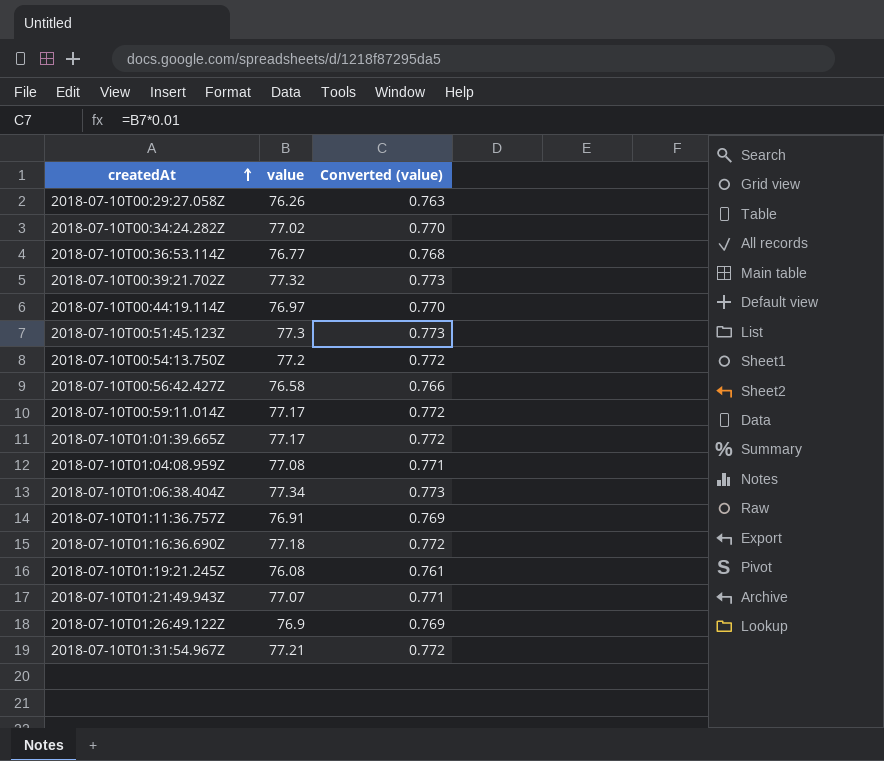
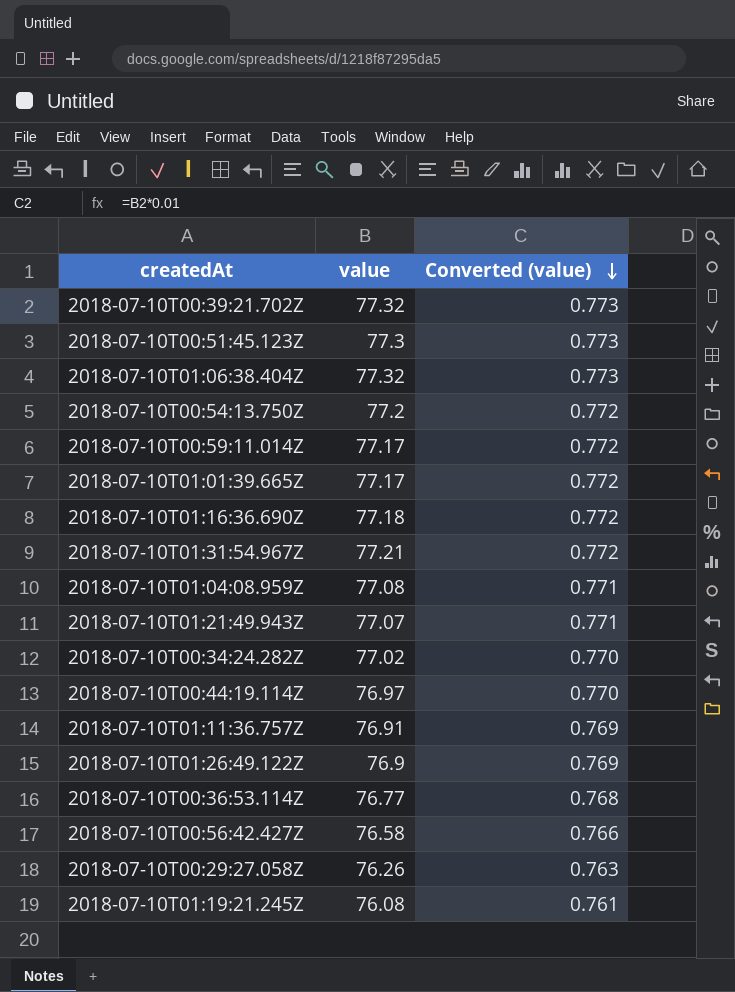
row order: createdAt ascending -> Converted (value) descending
2018-07-10T01:06:38.404Z | value: 77.34 -> 77.32

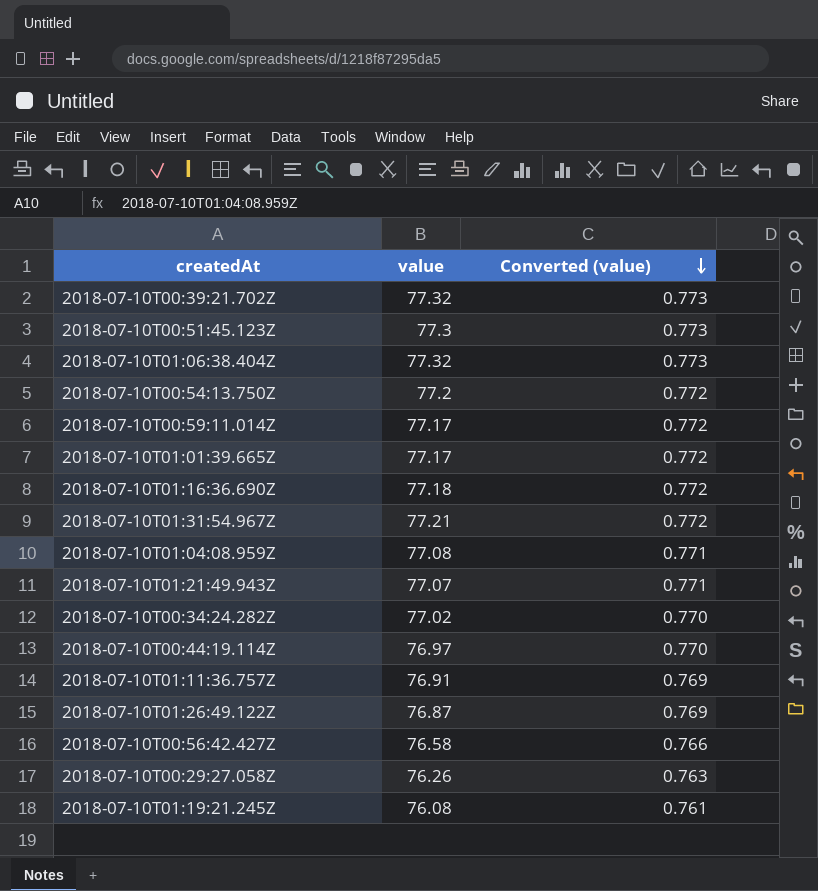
row 2018-07-10T00:36:53.114Z: 76.77 | 0.768 -> none
2018-07-10T01:26:49.122Z | value: 76.9 -> 76.87

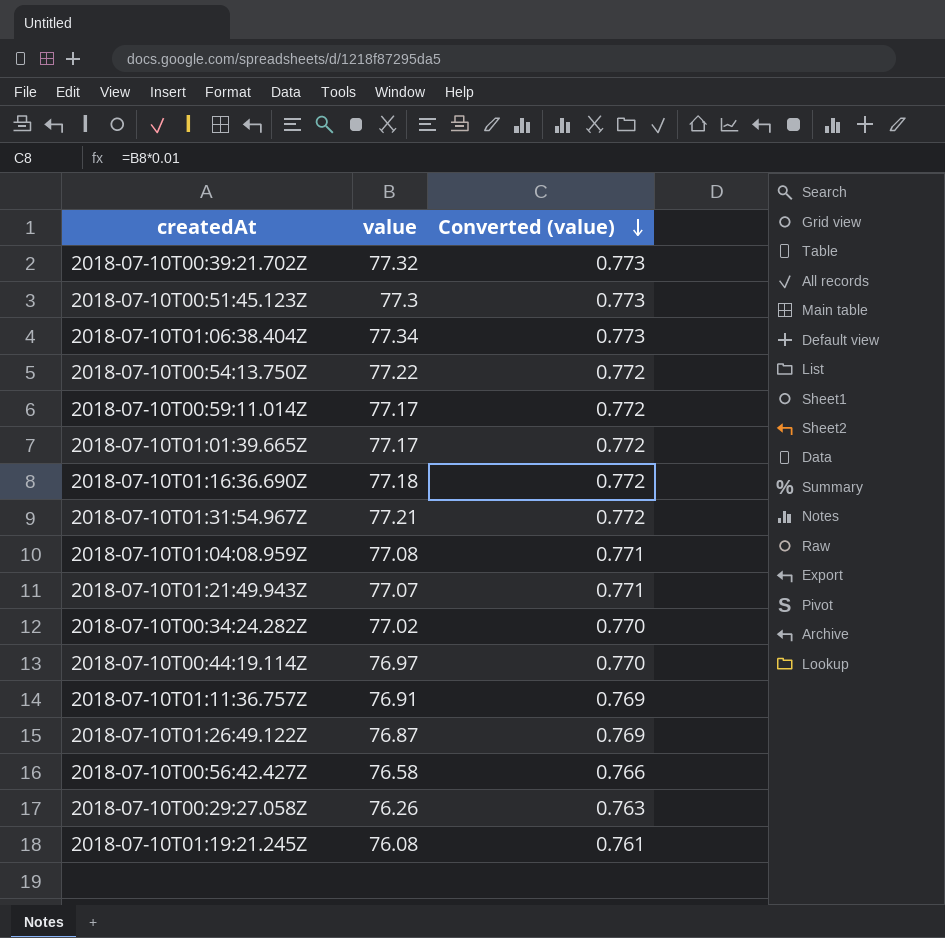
2018-07-10T01:06:38.404Z | value: 77.32 -> 77.34
2018-07-10T00:54:13.750Z | value: 77.2 -> 77.22

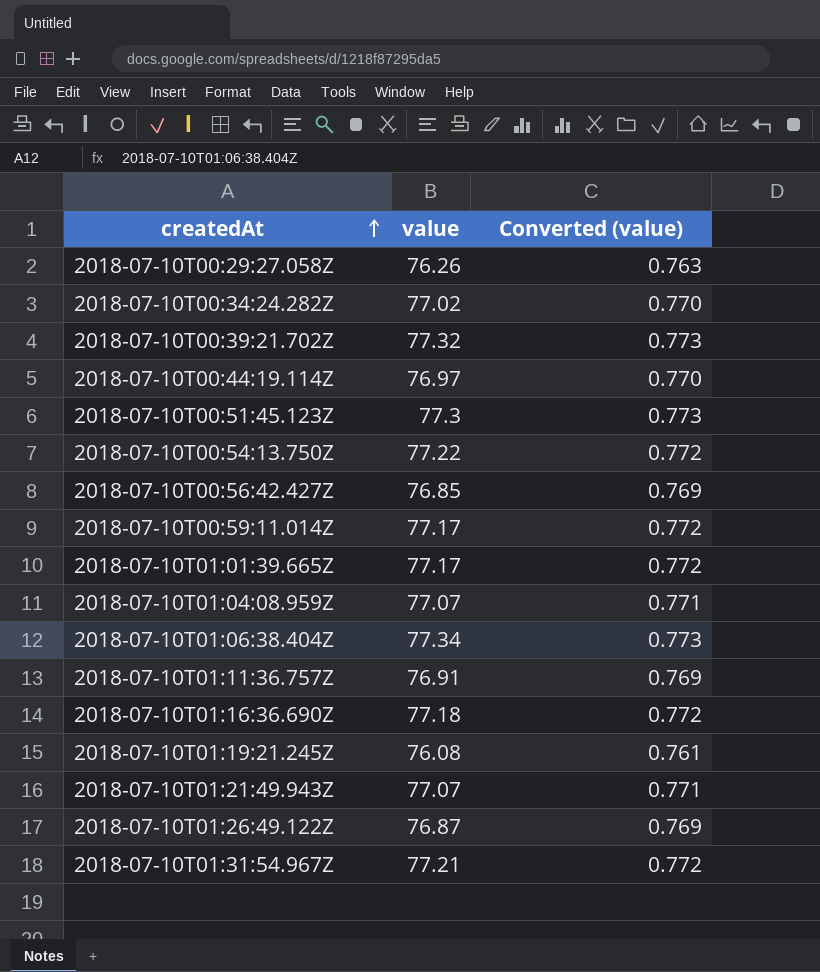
row order: Converted (value) descending -> createdAt ascending
2018-07-10T00:56:42.427Z | value: 76.58 -> 76.85
2018-07-10T00:56:42.427Z | Converted (value): 0.766 -> 0.769
2018-07-10T01:04:08.959Z | value: 77.08 -> 77.07

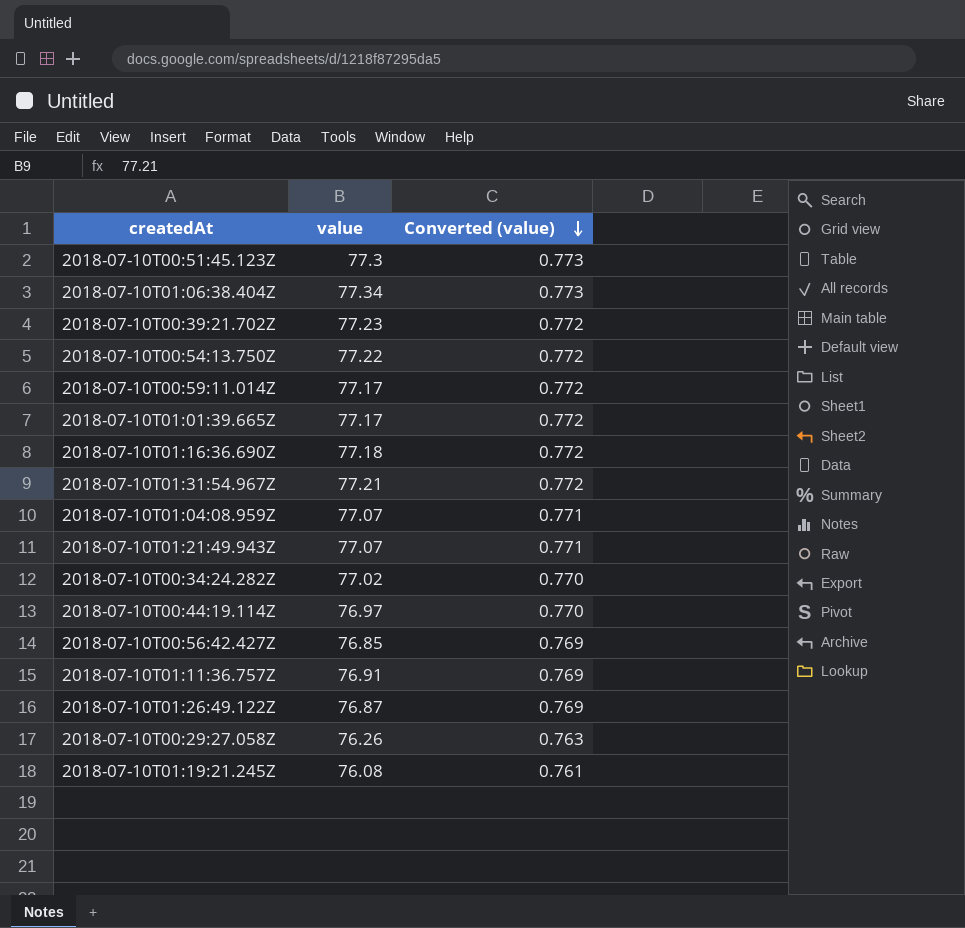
row order: createdAt ascending -> Converted (value) descending
2018-07-10T00:39:21.702Z | value: 77.32 -> 77.23
2018-07-10T00:39:21.702Z | Converted (value): 0.773 -> 0.772

